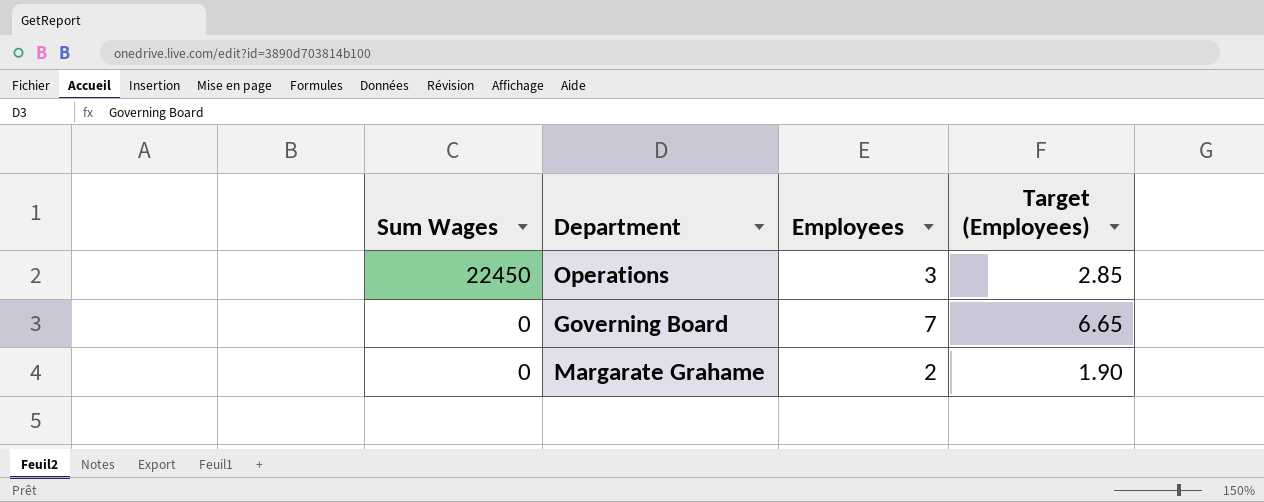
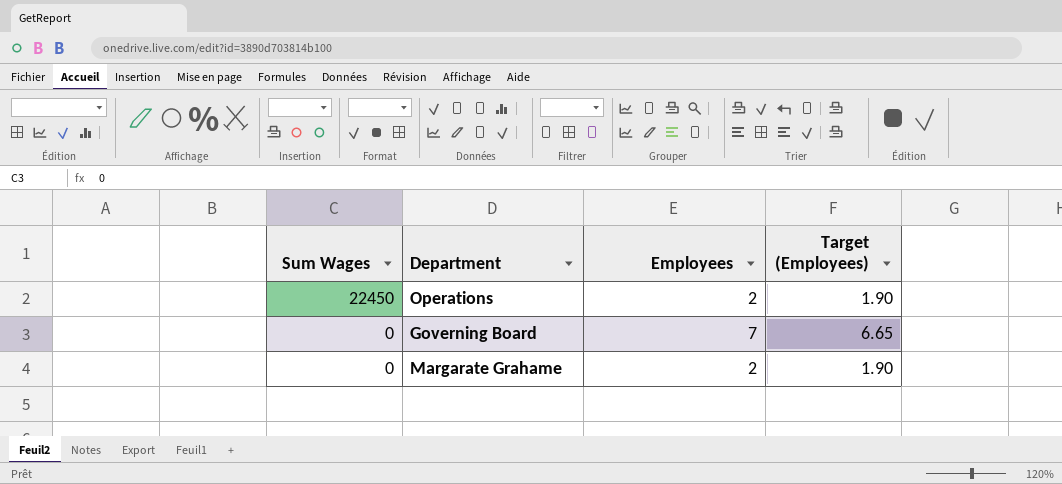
Operations | Employees: 3 -> 2
Operations | Target (Employees): 2.85 -> 1.90

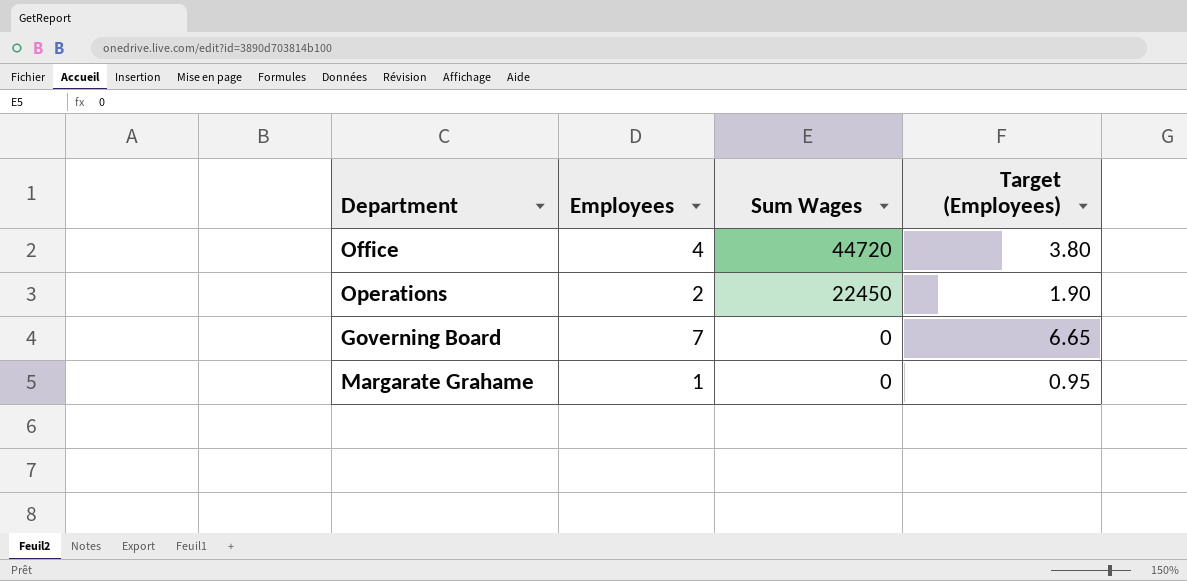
column Sum Wages | position: 1 -> 3
row Office: none -> 4 | 44720 | 3.80
Margarate Grahame | Employees: 2 -> 1
Margarate Grahame | Target (Employees): 1.90 -> 0.95

